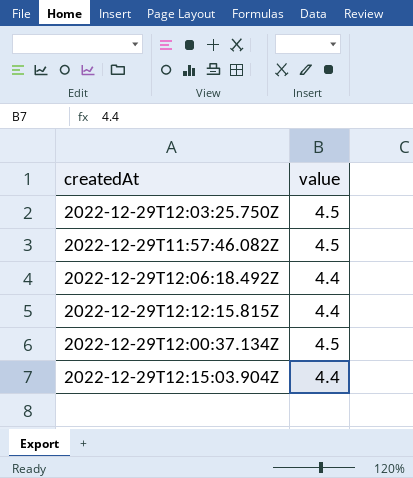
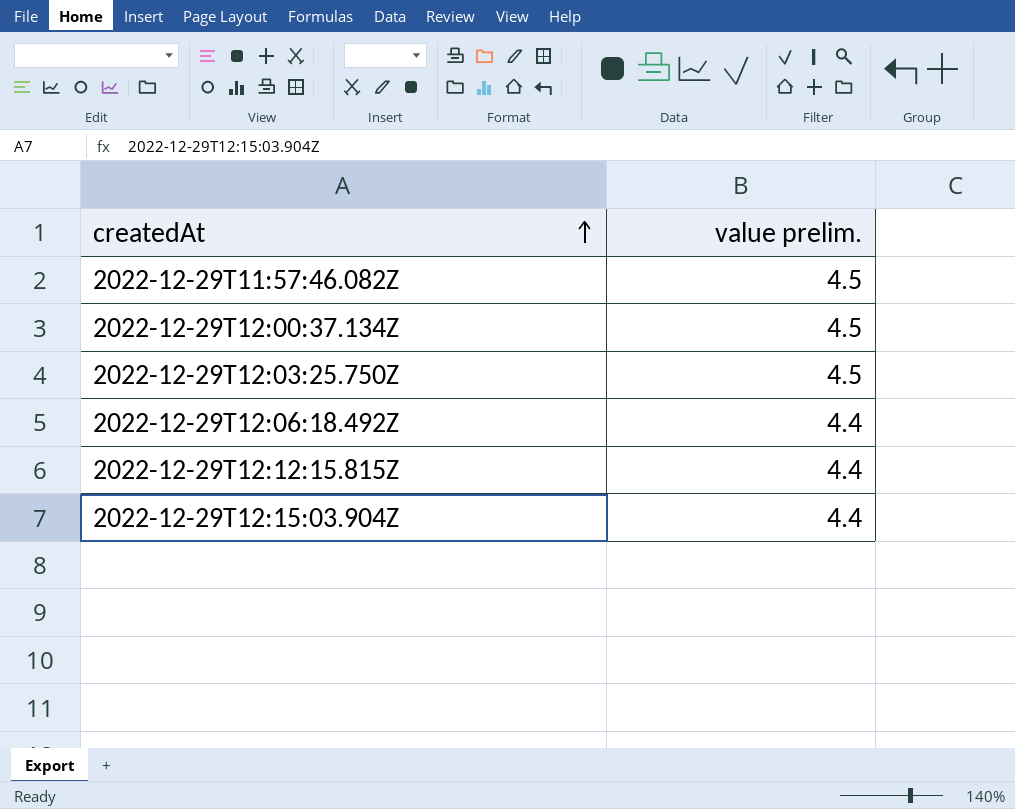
row order: none -> createdAt ascending
column name: value -> value prelim.

